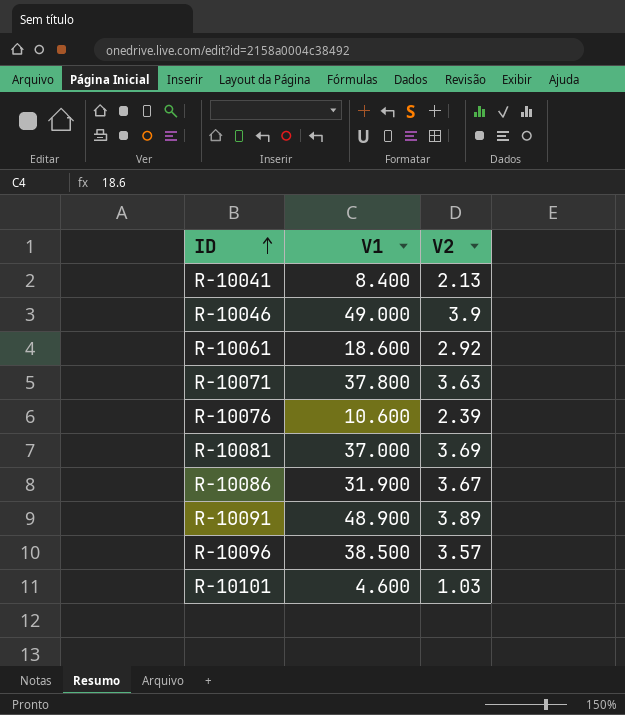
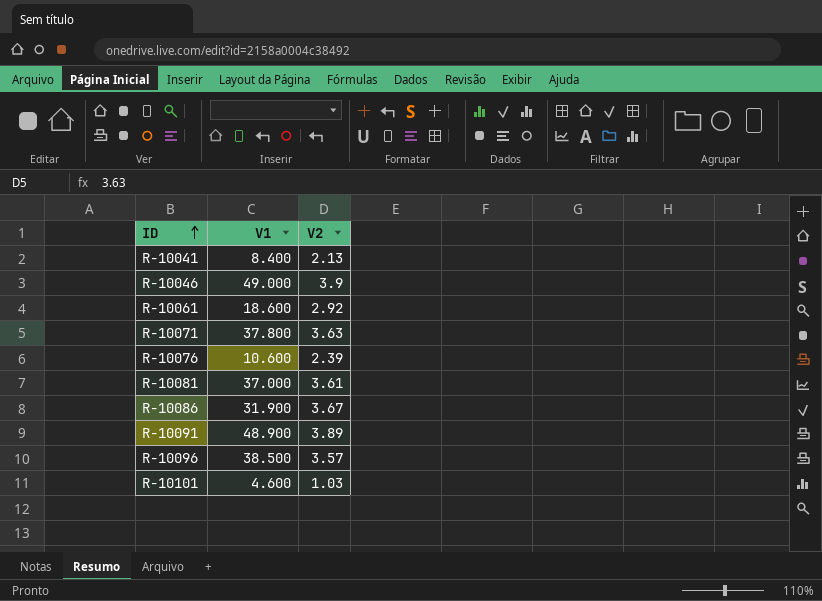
R-10081 | V2: 3.69 -> 3.61

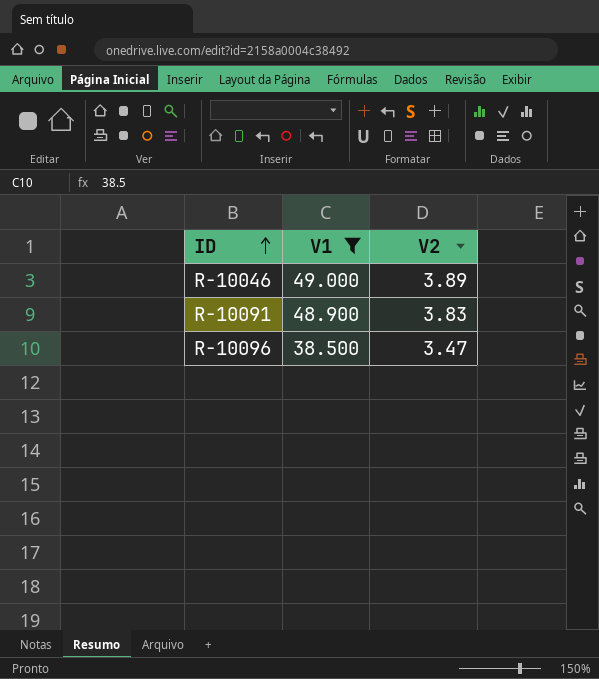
filter: none -> V1 >= 38.500
R-10046 | V2: 3.9 -> 3.89
R-10091 | V2: 3.89 -> 3.83
R-10096 | V2: 3.57 -> 3.47

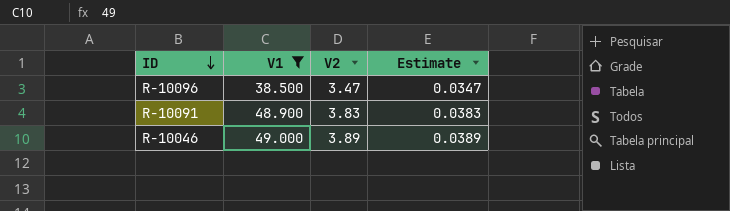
row order: ID ascending -> ID descending
column Estimate | formula: none -> [V2] * 0.01

